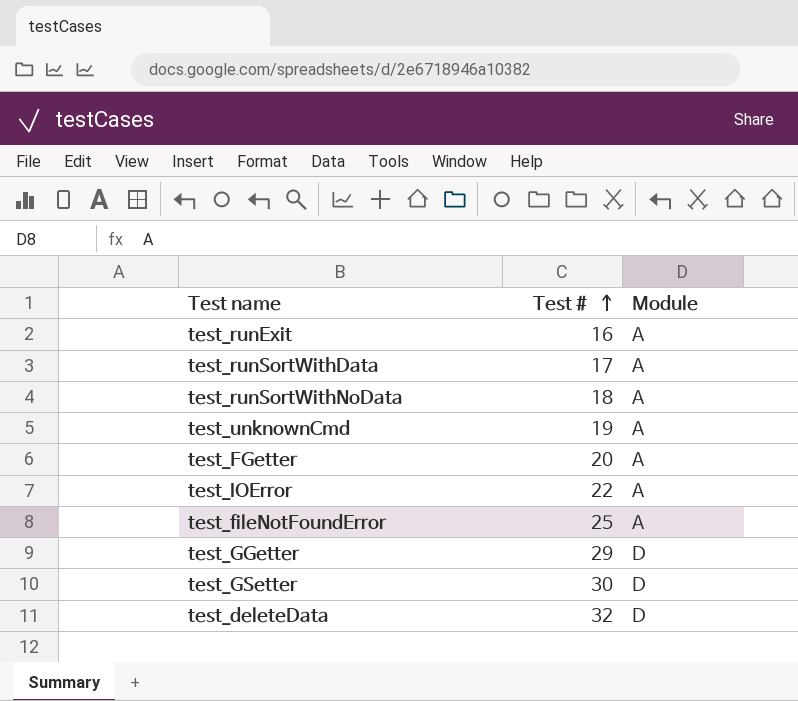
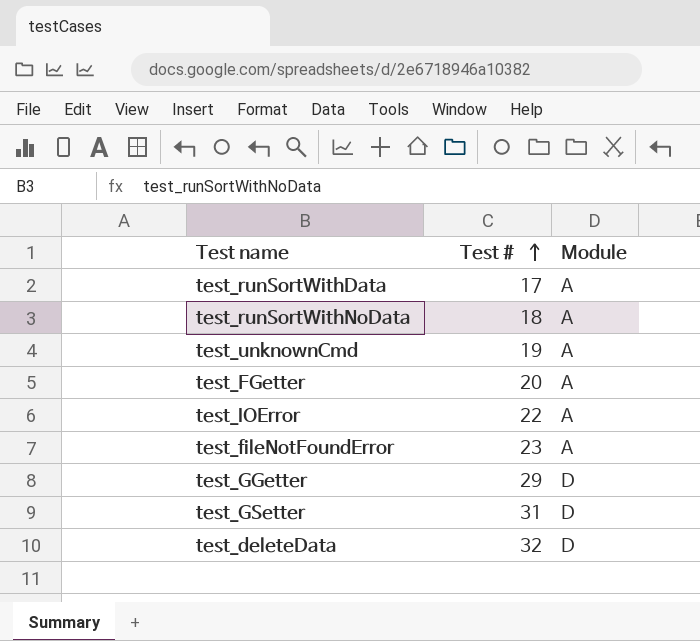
row test_runExit: 16 | A -> none
test_fileNotFoundError | Test #: 25 -> 23
test_GSetter | Test #: 30 -> 31

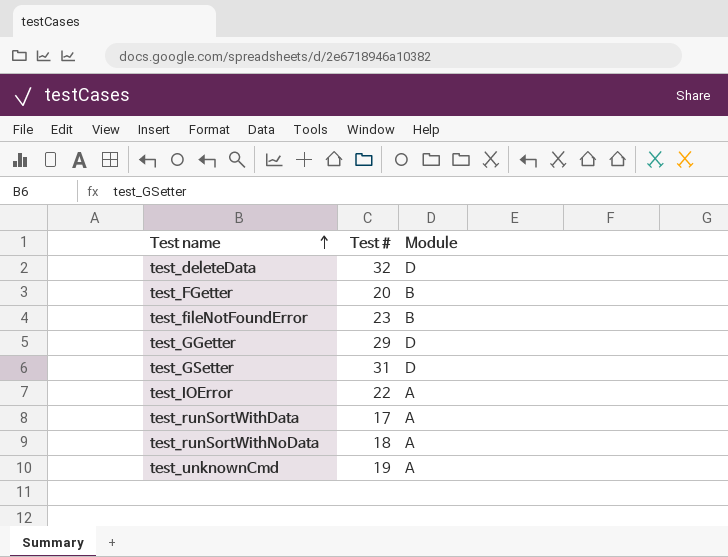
row order: Test # ascending -> Test name ascending
test_FGetter | Module: A -> B
test_fileNotFoundError | Module: A -> B

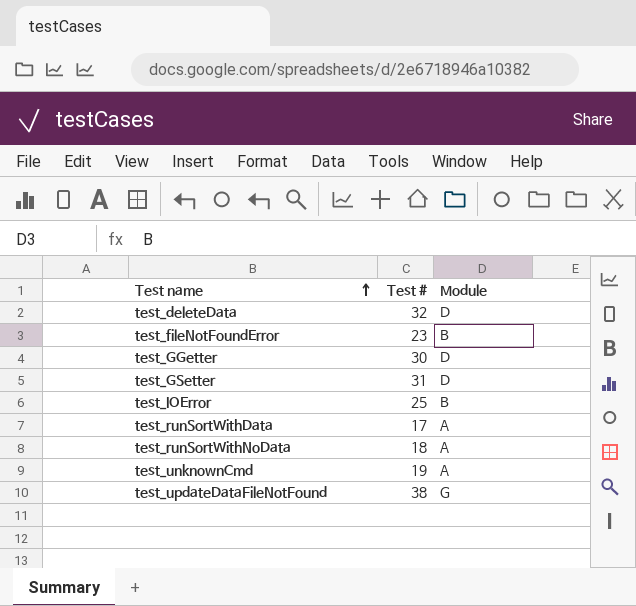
row test_FGetter: 20 | B -> none
test_GGetter | Test #: 29 -> 30
test_IOError | Test #: 22 -> 25
test_IOError | Module: A -> B
row test_updateDataFileNotFound: none -> 38 | G

